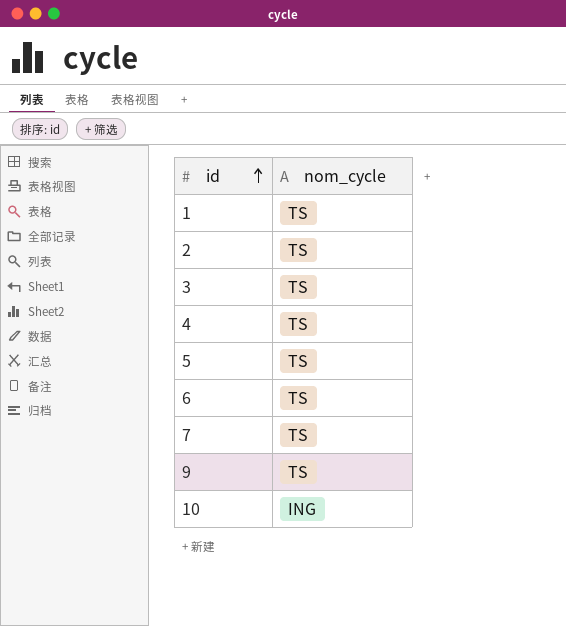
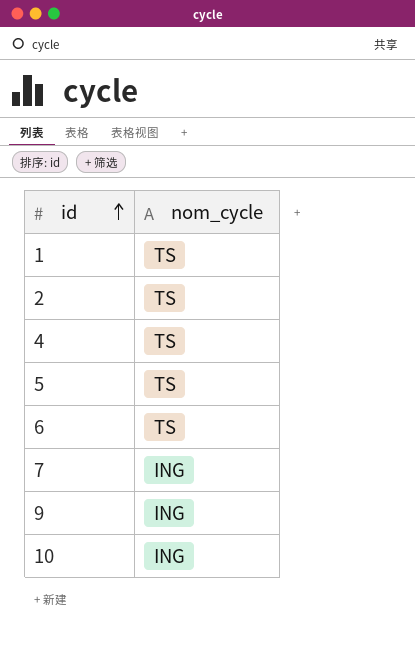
row 3: TS -> none
7 | nom_cycle: TS -> ING
9 | nom_cycle: TS -> ING

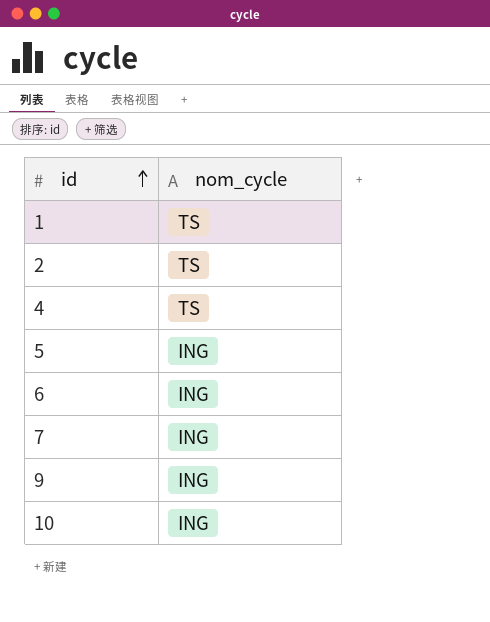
5 | nom_cycle: TS -> ING
6 | nom_cycle: TS -> ING

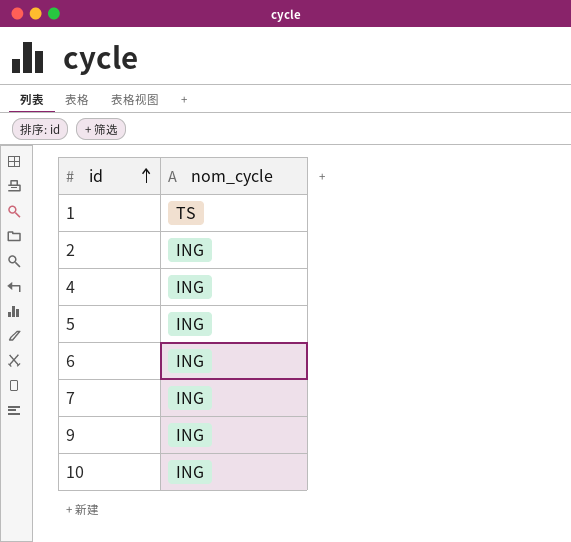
2 | nom_cycle: TS -> ING
4 | nom_cycle: TS -> ING

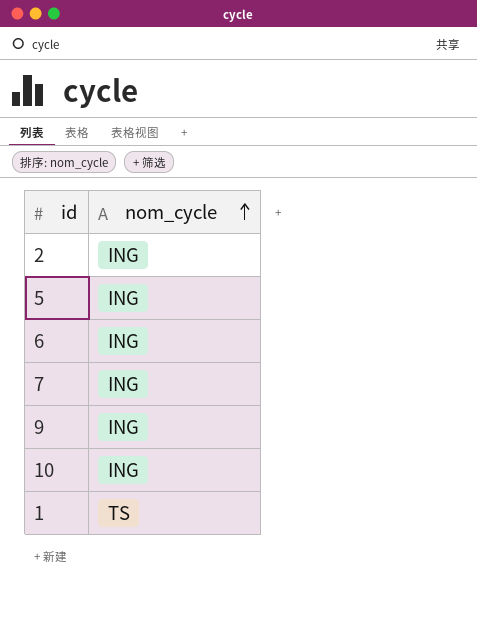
row order: id ascending -> nom_cycle ascending
row 4: ING -> none

